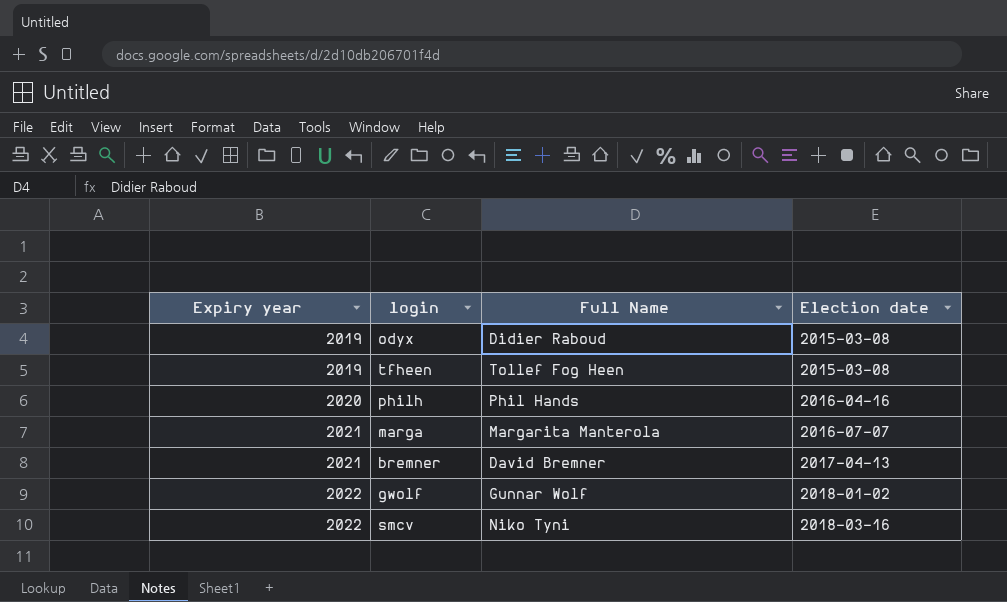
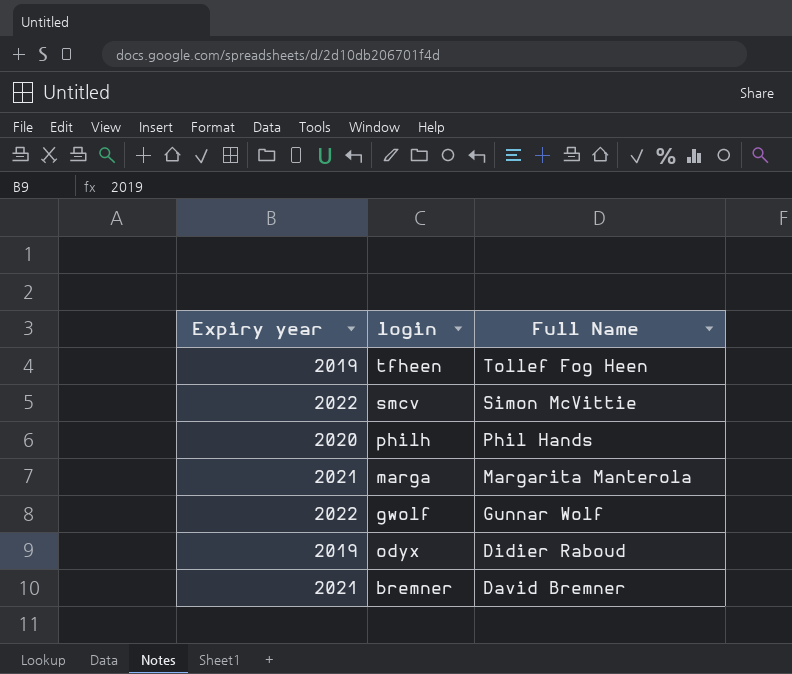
row order: Expiry year ascending -> Full Name descending
column Election date | position: 4 -> none
smcv | Full Name: Niko Tyni -> Simon McVittie

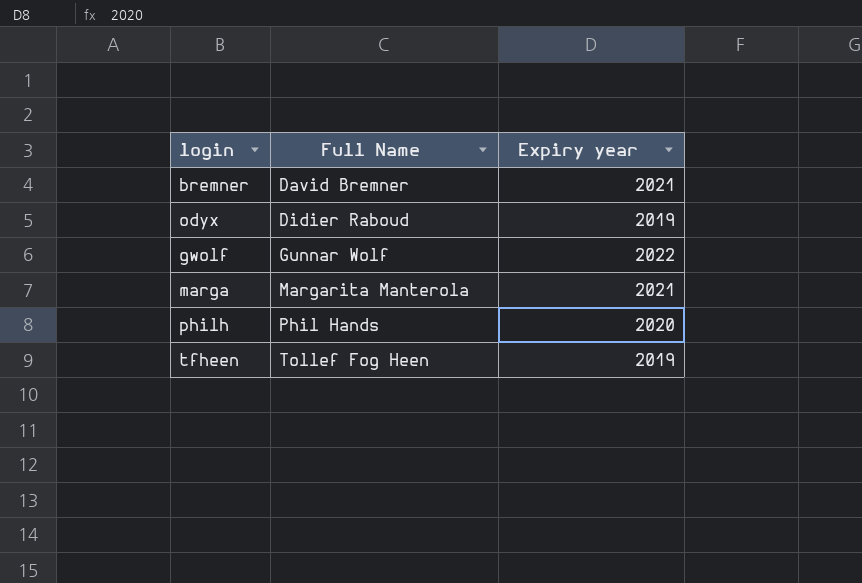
row order: Full Name descending -> Full Name ascending
column Expiry year | position: 1 -> 3
row smcv: 2022 | Simon McVittie -> none

